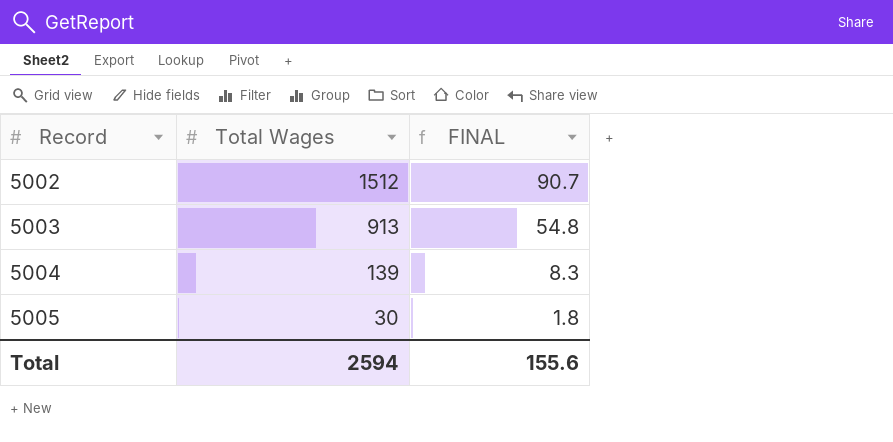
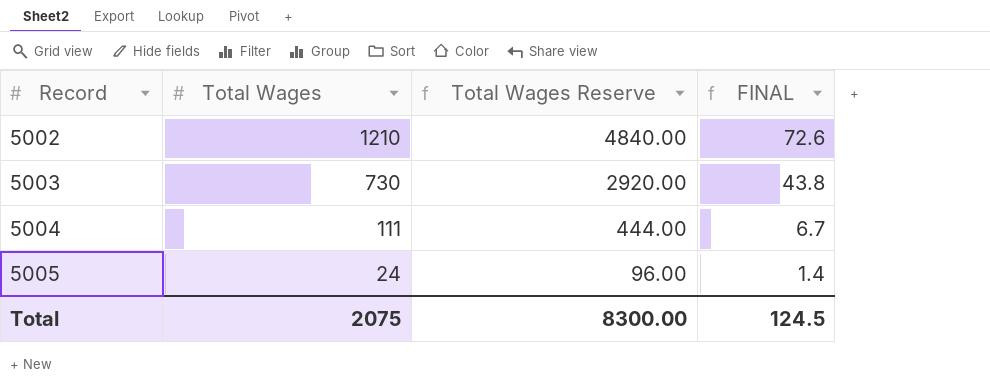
column Total Wages Reserve | formula: none -> [Total Wages] * 4
5002 | Total Wages: 1512 -> 1210
5002 | FINAL: 90.7 -> 72.6
5003 | Total Wages: 913 -> 730
5003 | FINAL: 54.8 -> 43.8
5004 | Total Wages: 139 -> 111
5004 | FINAL: 8.3 -> 6.7
5005 | Total Wages: 30 -> 24
5005 | FINAL: 1.8 -> 1.4
Total | Total Wages: 2594 -> 2075
Total | FINAL: 155.6 -> 124.5

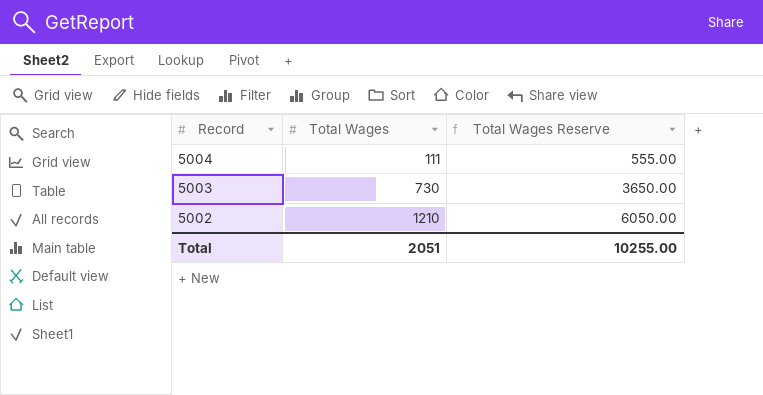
row order: Record ascending -> Record descending
column FINAL | formula: [Total Wages] * 0.06 -> none
column Total Wages Reserve | formula: [Total Wages] * 4 -> [Total Wages] * 5
row 5005: 24 | 96.00 | 1.4 -> none
Total | Total Wages: 2075 -> 2051
Total | Total Wages Reserve: 8300.00 -> 10255.00

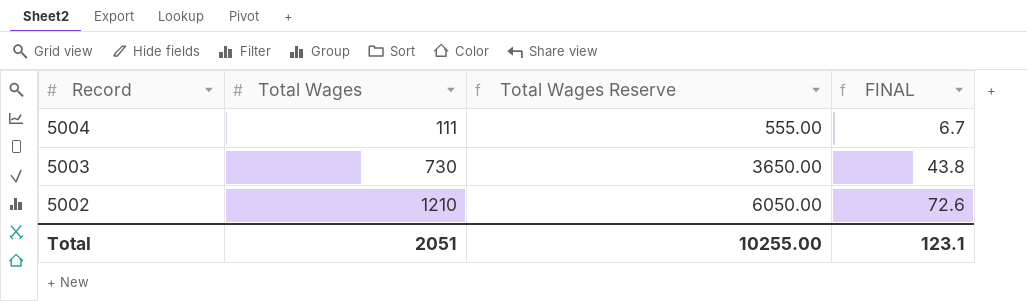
column FINAL | formula: none -> [Total Wages] * 0.06

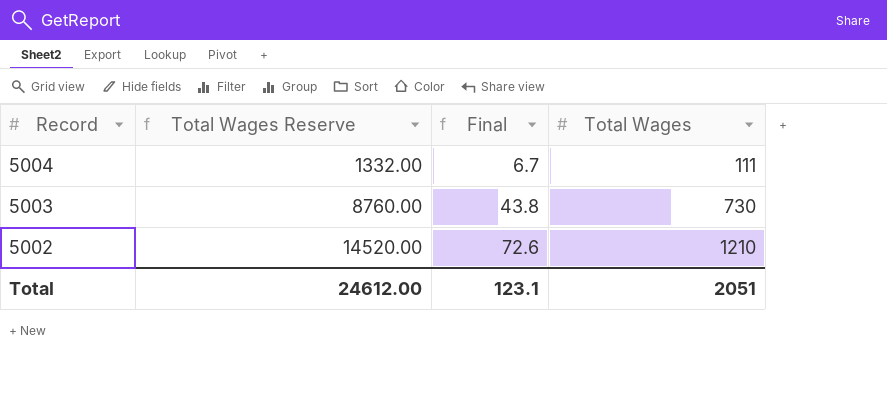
column Total Wages Reserve | formula: [Total Wages] * 5 -> [Total Wages] * 12
column name: FINAL -> Final
column Total Wages | position: 2 -> 4
Total | Total Wages Reserve: 10255.00 -> 24612.00

